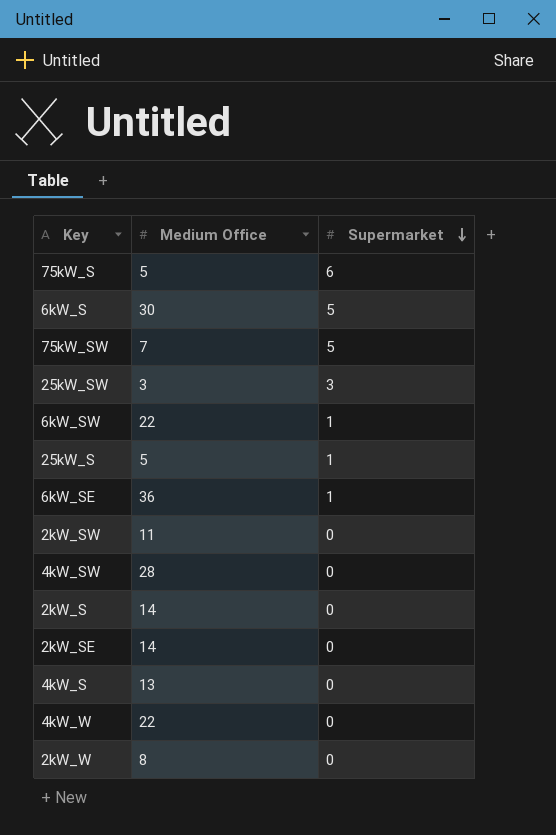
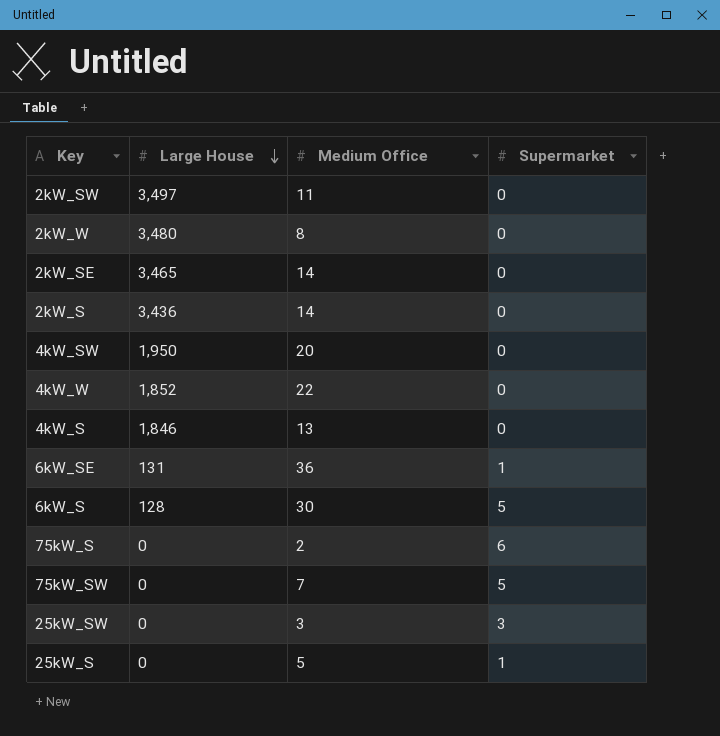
row order: Supermarket descending -> Large House descending
column Large House | position: none -> 2
row 6kW_SW: 22 | 1 -> none
4kW_SW | Medium Office: 28 -> 20
75kW_S | Medium Office: 5 -> 2

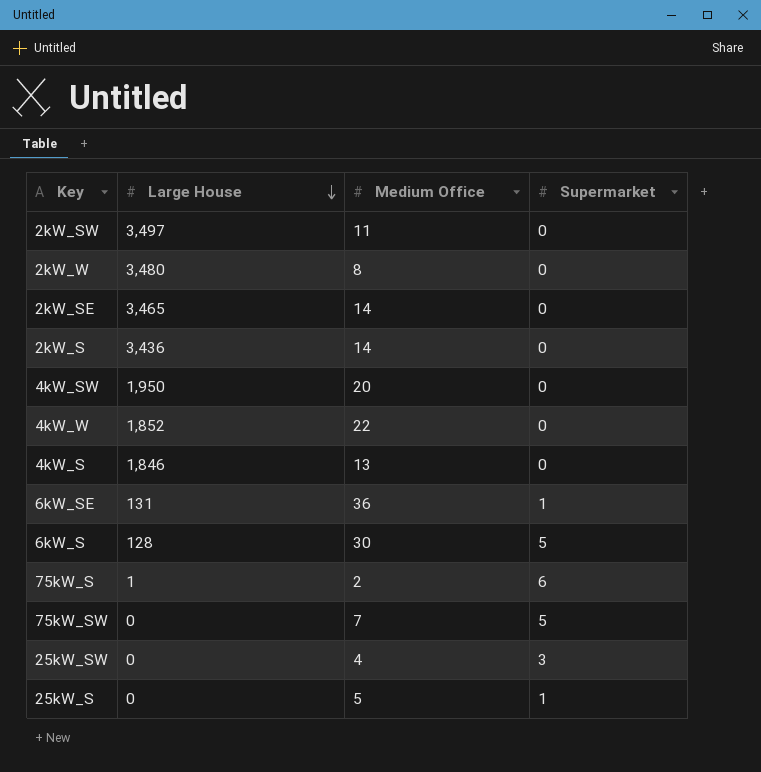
75kW_S | Large House: 0 -> 1
25kW_SW | Medium Office: 3 -> 4

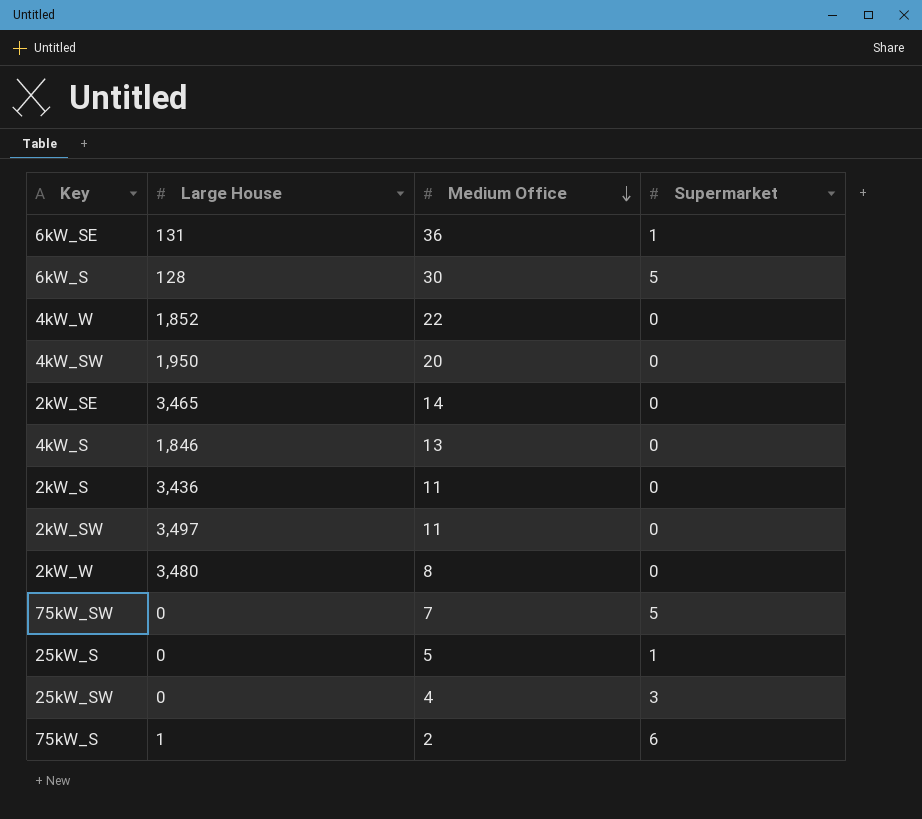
row order: Large House descending -> Medium Office descending
2kW_S | Medium Office: 14 -> 11

